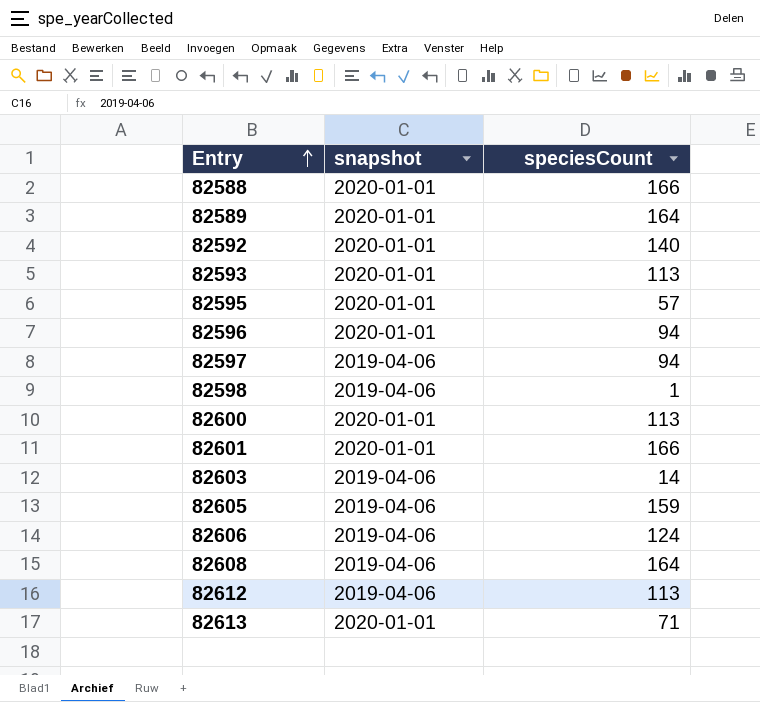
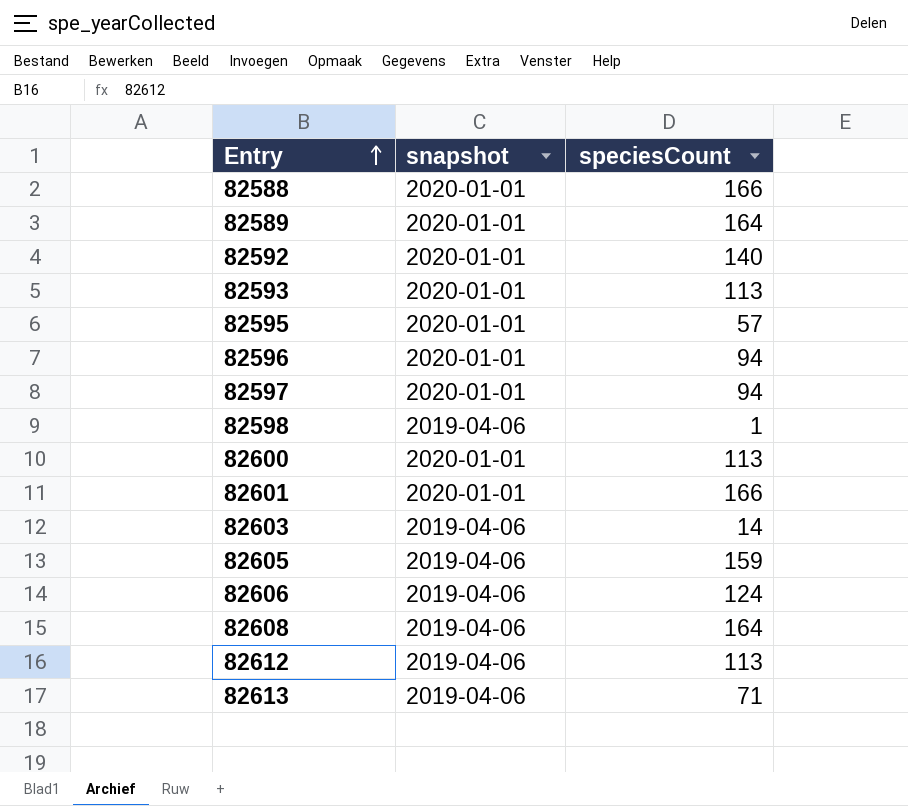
82597 | snapshot: 2019-04-06 -> 2020-01-01
82613 | snapshot: 2020-01-01 -> 2019-04-06

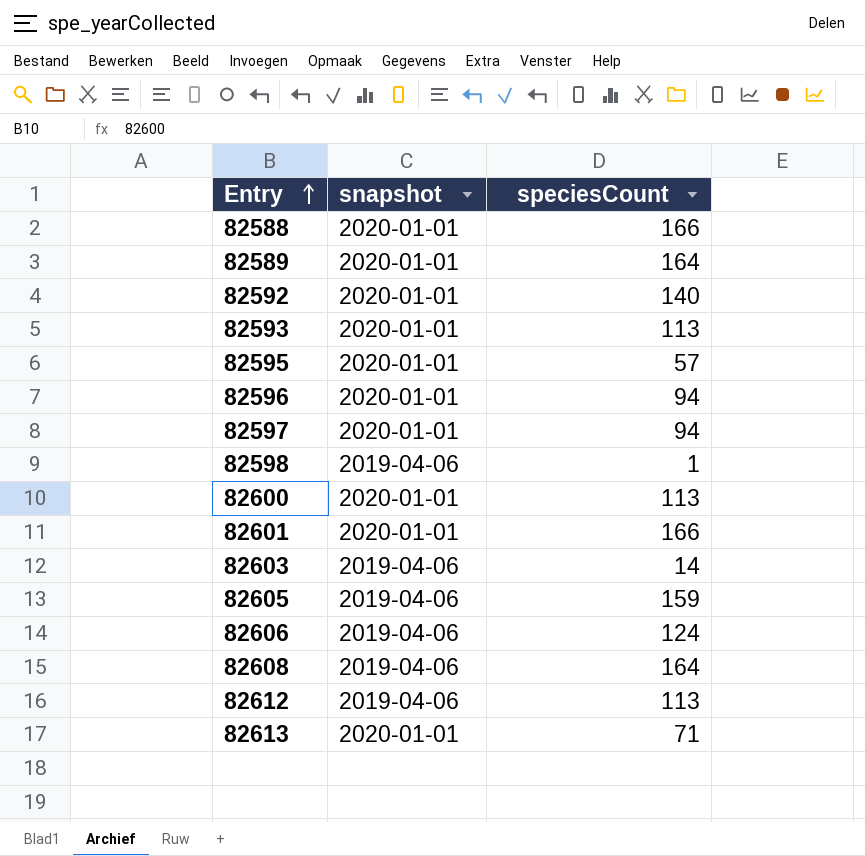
82613 | snapshot: 2019-04-06 -> 2020-01-01

